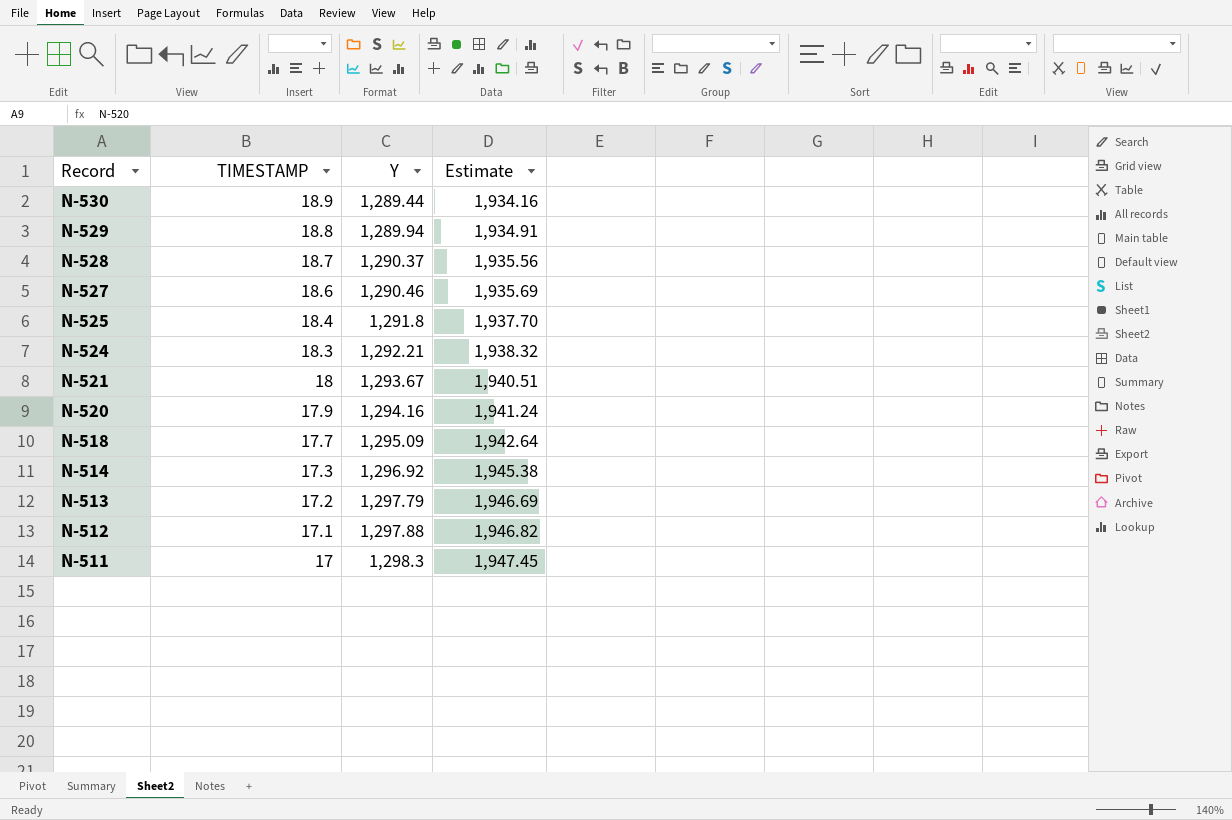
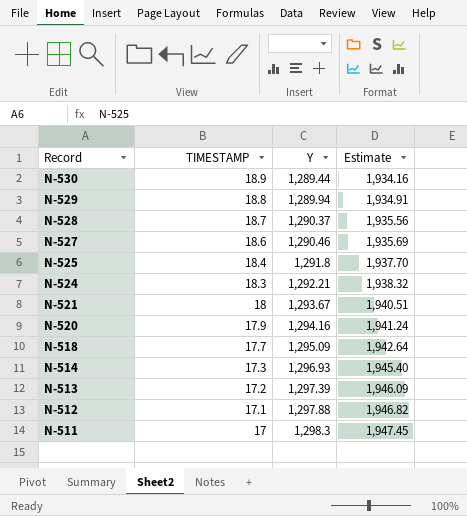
N-514 | Y: 1,296.92 -> 1,296.93
N-514 | Estimate: 1,945.38 -> 1,945.40
N-513 | Y: 1,297.79 -> 1,297.39
N-513 | Estimate: 1,946.69 -> 1,946.09

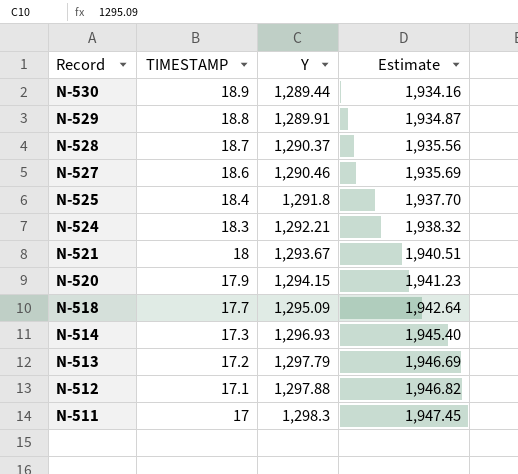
N-529 | Y: 1,289.94 -> 1,289.91
N-529 | Estimate: 1,934.91 -> 1,934.87
N-520 | Y: 1,294.16 -> 1,294.15
N-520 | Estimate: 1,941.24 -> 1,941.23
N-513 | Y: 1,297.39 -> 1,297.79
N-513 | Estimate: 1,946.09 -> 1,946.69

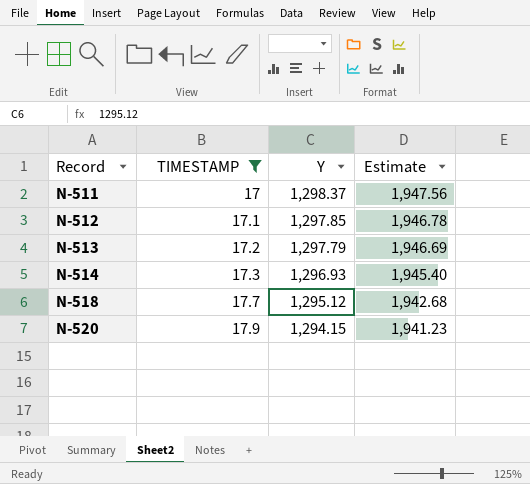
filter: none -> TIMESTAMP <= 17.9
row order: Record descending -> Record ascending
N-511 | Y: 1,298.3 -> 1,298.37
N-511 | Estimate: 1,947.45 -> 1,947.56
N-512 | Y: 1,297.88 -> 1,297.85
N-512 | Estimate: 1,946.82 -> 1,946.78
N-518 | Y: 1,295.09 -> 1,295.12
N-518 | Estimate: 1,942.64 -> 1,942.68

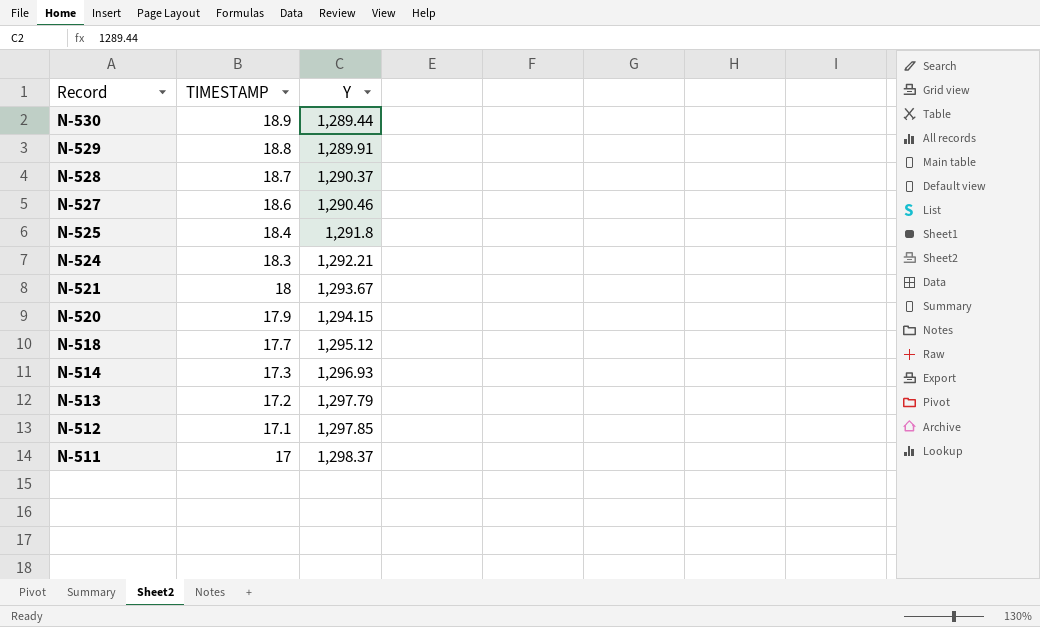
filter: TIMESTAMP <= 17.9 -> none
row order: Record ascending -> Record descending
column Estimate | formula: [Y] * 1.5 -> none

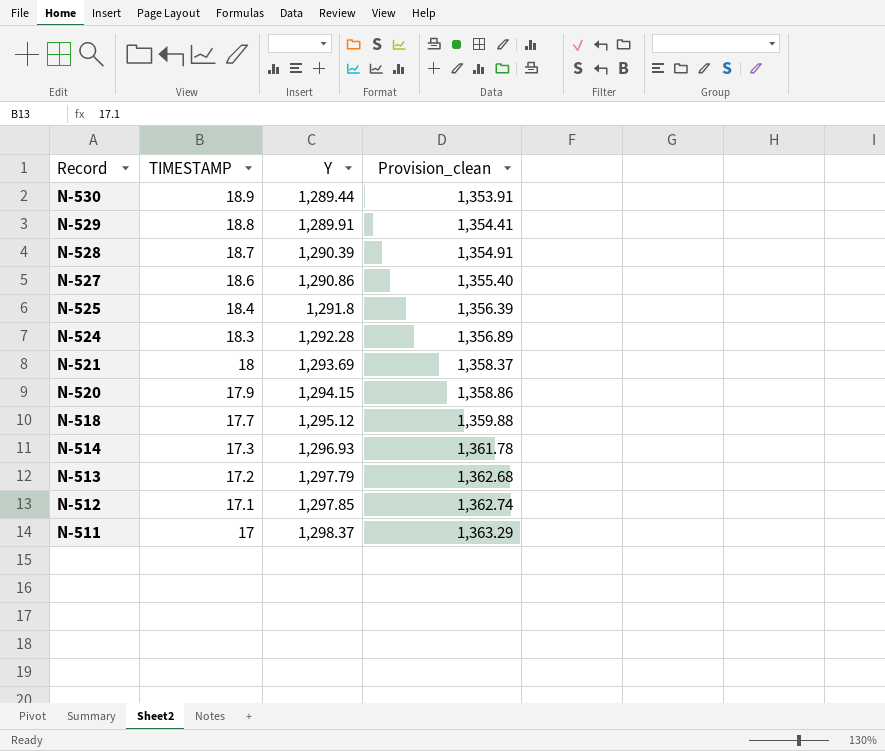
column Provision_clean | formula: none -> [Y] * 1.05
N-528 | Y: 1,290.37 -> 1,290.39
N-527 | Y: 1,290.46 -> 1,290.86
N-524 | Y: 1,292.21 -> 1,292.28
N-521 | Y: 1,293.67 -> 1,293.69

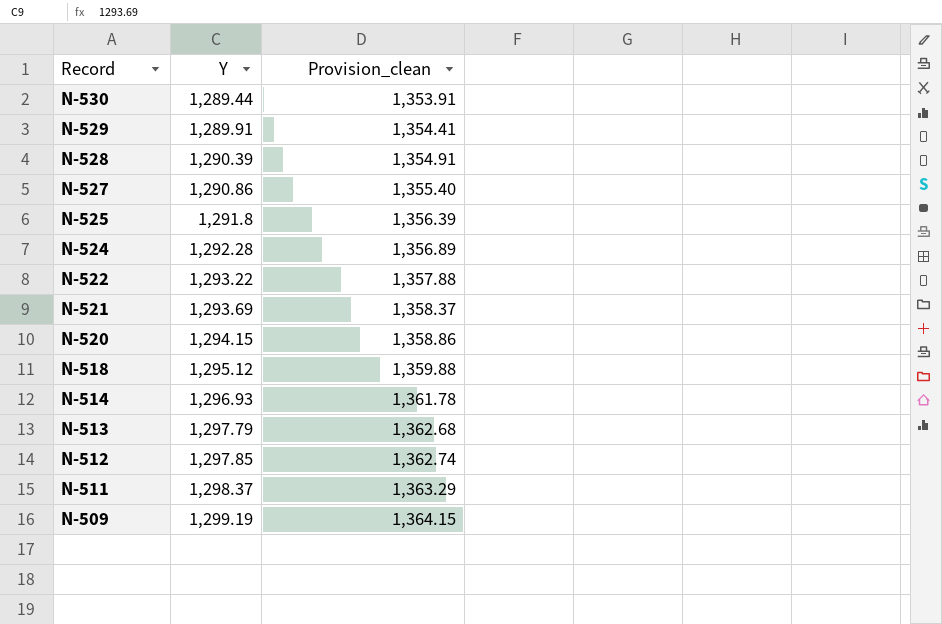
column TIMESTAMP | position: 2 -> none
row N-522: none -> 1,293.22 | 1,357.88
row N-509: none -> 1,299.19 | 1,364.15

